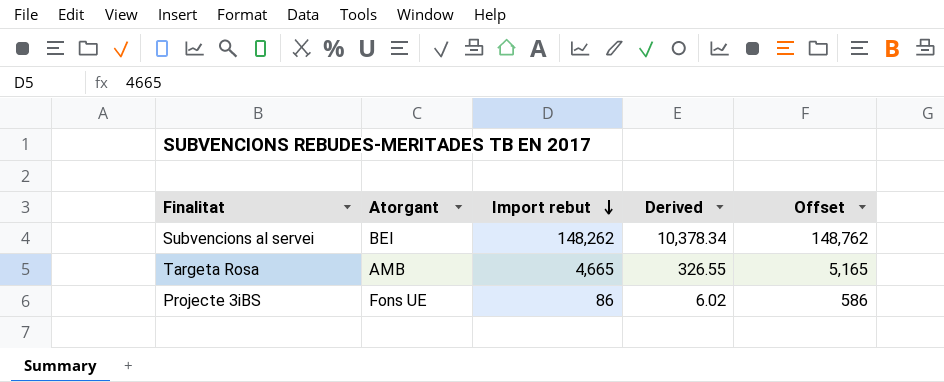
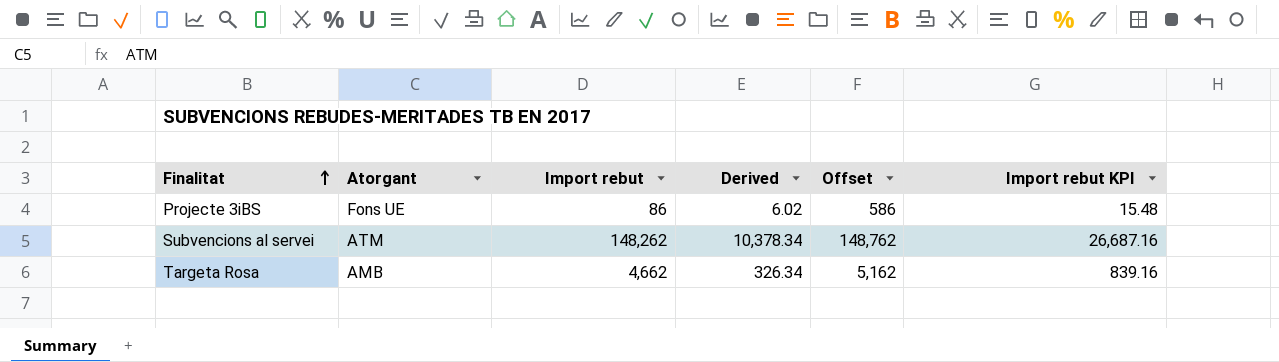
row order: Import rebut descending -> Finalitat ascending
column Import rebut KPI | formula: none -> [Import rebut] * 0.18
Subvencions al servei | Atorgant: BEI -> ATM
Targeta Rosa | Import rebut: 4,665 -> 4,662
Targeta Rosa | Derived: 326.55 -> 326.34
Targeta Rosa | Offset: 5,165 -> 5,162

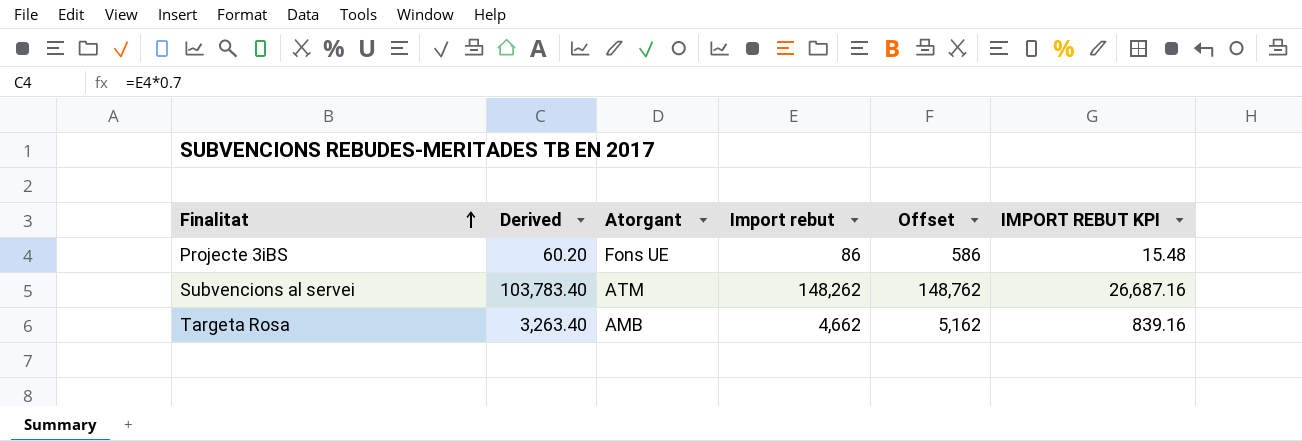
column Derived | formula: [Import rebut] * 0.07 -> [Import rebut] * 0.7
column Derived | position: 4 -> 2
column name: Import rebut KPI -> IMPORT REBUT KPI

